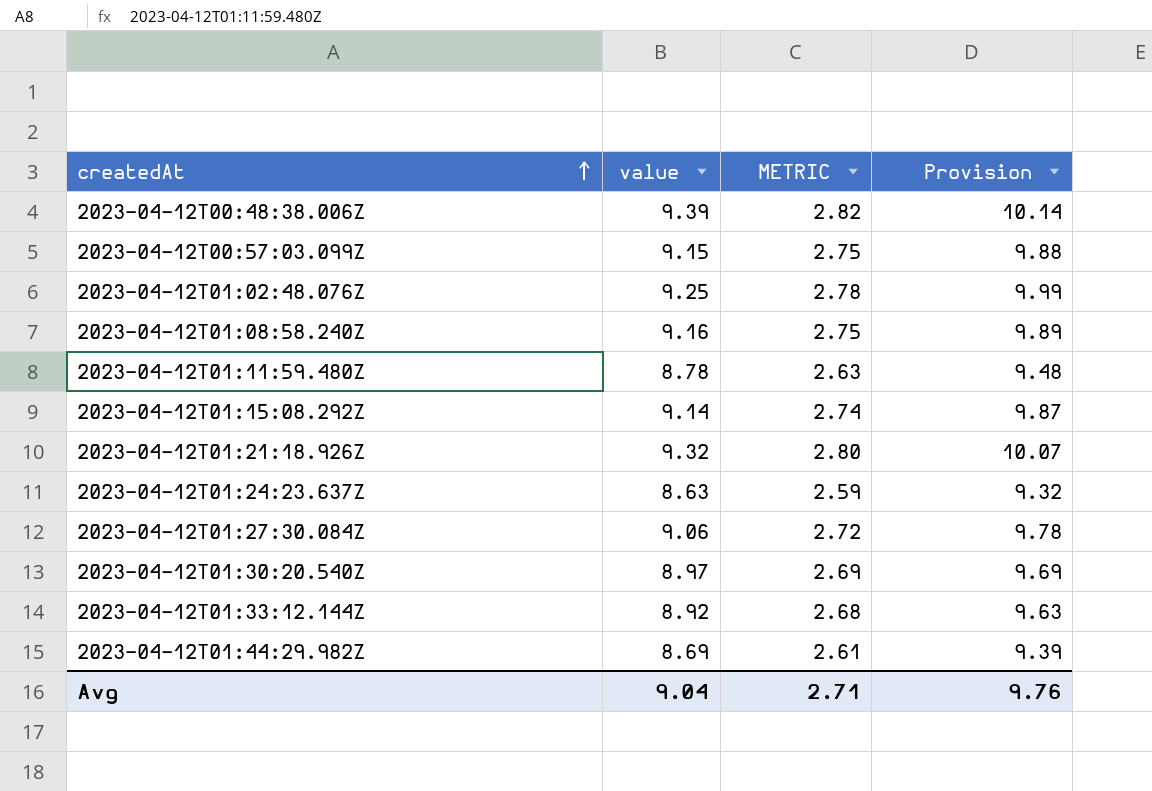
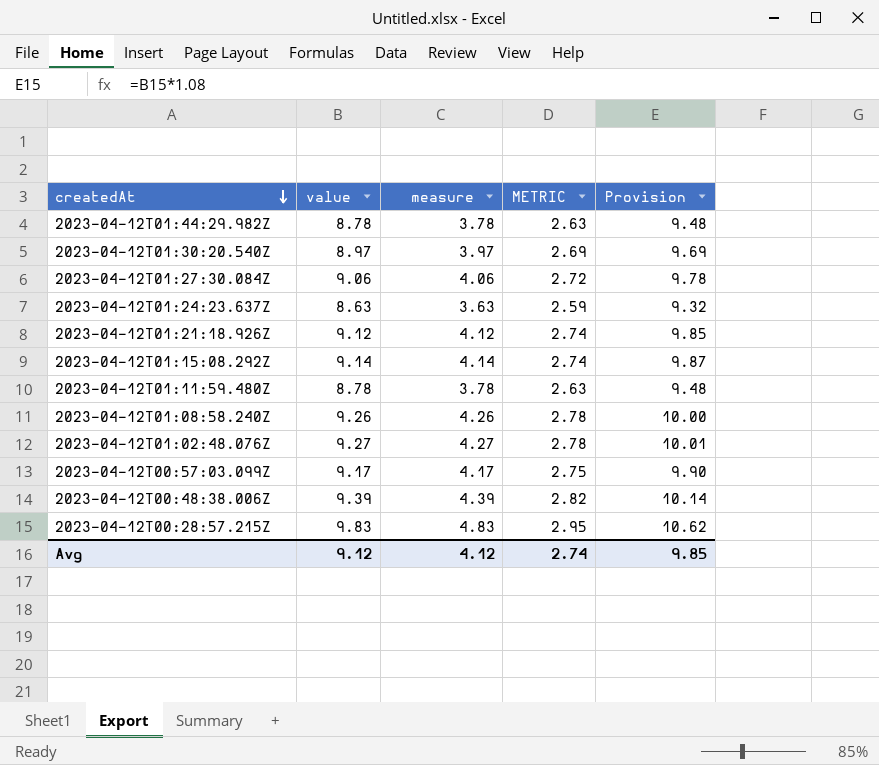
row order: createdAt ascending -> createdAt descending
column measure | formula: none -> [value] - 5
row 2023-04-12T01:33:12.144Z: 8.92 | 2.68 | 9.63 -> none
2023-04-12T01:44:29.982Z | value: 8.69 -> 8.78
2023-04-12T01:44:29.982Z | METRIC: 2.61 -> 2.63
2023-04-12T01:44:29.982Z | Provision: 9.39 -> 9.48
2023-04-12T01:21:18.926Z | value: 9.32 -> 9.12
2023-04-12T01:21:18.926Z | METRIC: 2.80 -> 2.74
2023-04-12T01:21:18.926Z | Provision: 10.07 -> 9.85
2023-04-12T01:08:58.240Z | value: 9.16 -> 9.26
2023-04-12T01:08:58.240Z | METRIC: 2.75 -> 2.78
2023-04-12T01:08:58.240Z | Provision: 9.89 -> 10.00
2023-04-12T01:02:48.076Z | value: 9.25 -> 9.27
2023-04-12T01:02:48.076Z | Provision: 9.99 -> 10.01
2023-04-12T00:57:03.099Z | value: 9.15 -> 9.17
2023-04-12T00:57:03.099Z | Provision: 9.88 -> 9.90
row 2023-04-12T00:28:57.215Z: none -> 9.83 | 4.83 | 2.95 | 10.62
Avg | value: 9.04 -> 9.12
Avg | METRIC: 2.71 -> 2.74
Avg | Provision: 9.76 -> 9.85

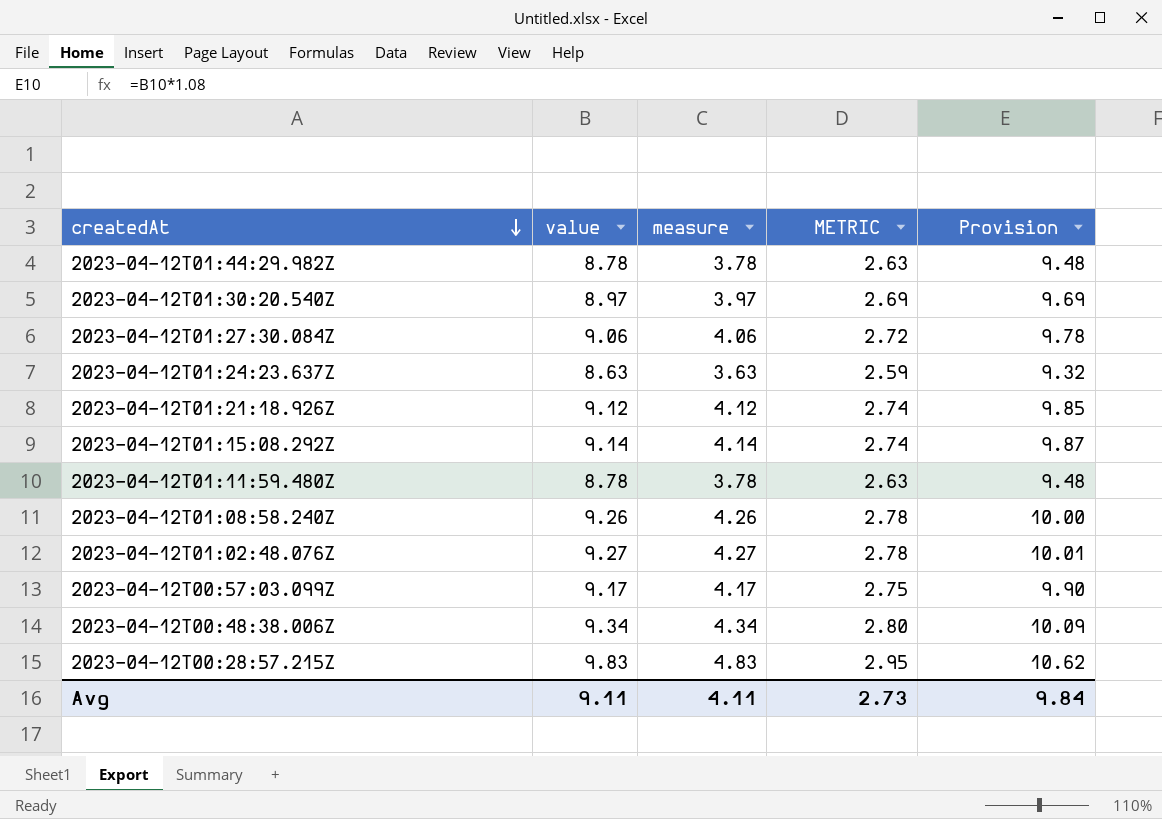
2023-04-12T00:48:38.006Z | value: 9.39 -> 9.34
2023-04-12T00:48:38.006Z | measure: 4.39 -> 4.34
2023-04-12T00:48:38.006Z | METRIC: 2.82 -> 2.80
2023-04-12T00:48:38.006Z | Provision: 10.14 -> 10.09
Avg | value: 9.12 -> 9.11
Avg | measure: 4.12 -> 4.11
Avg | METRIC: 2.74 -> 2.73
Avg | Provision: 9.85 -> 9.84

